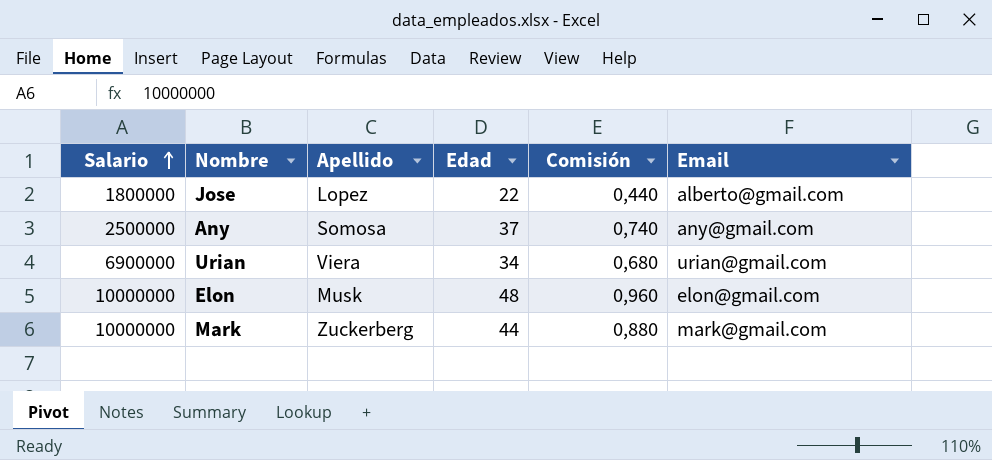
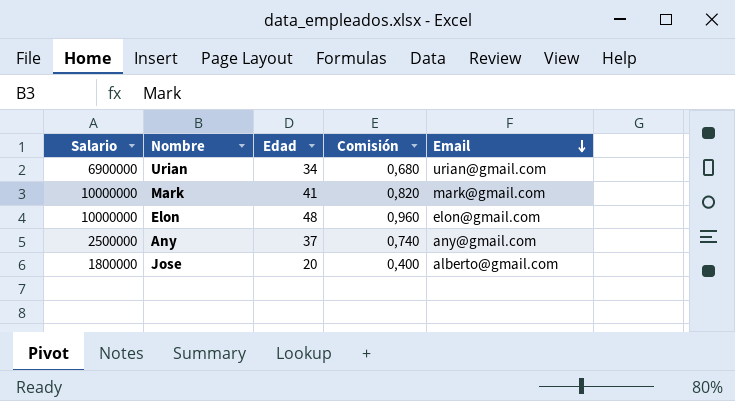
row order: Salario ascending -> Email descending
column Apellido | position: 3 -> none
Mark | Edad: 44 -> 41
Mark | Comisión: 0,880 -> 0,820
Jose | Edad: 22 -> 20
Jose | Comisión: 0,440 -> 0,400

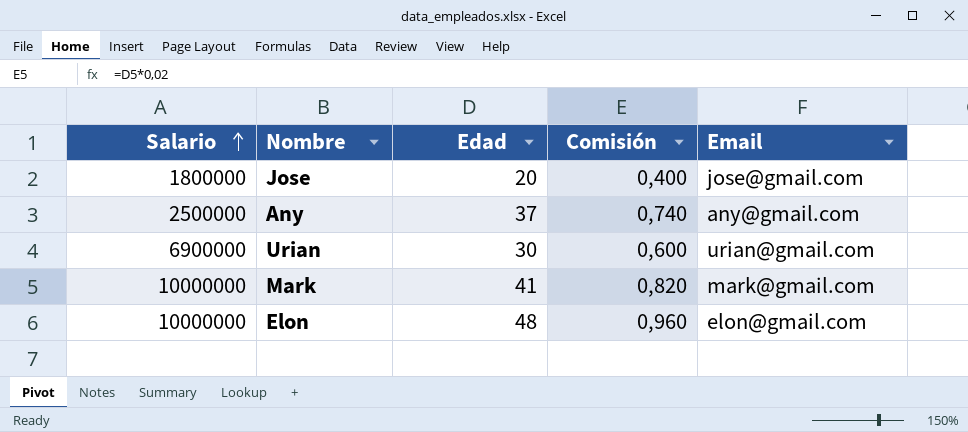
row order: Email descending -> Salario ascending
Jose | Email: alberto@gmail.com -> jose@gmail.com
Urian | Edad: 34 -> 30
Urian | Comisión: 0,680 -> 0,600

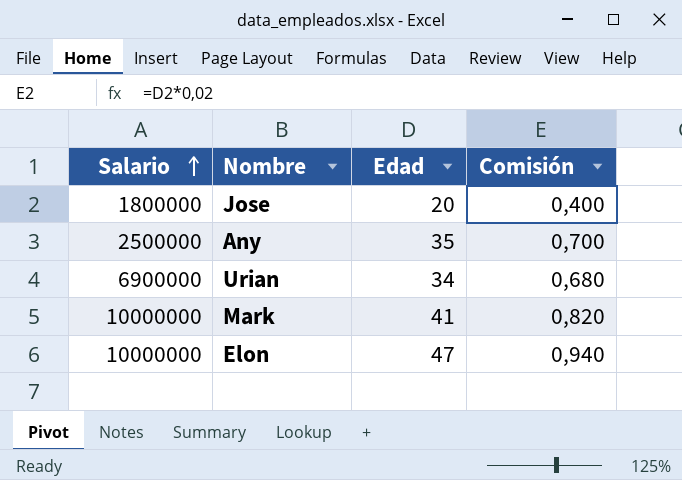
column Email | position: 5 -> none
Any | Edad: 37 -> 35
Any | Comisión: 0,740 -> 0,700
Urian | Edad: 30 -> 34
Urian | Comisión: 0,600 -> 0,680
Elon | Edad: 48 -> 47
Elon | Comisión: 0,960 -> 0,940

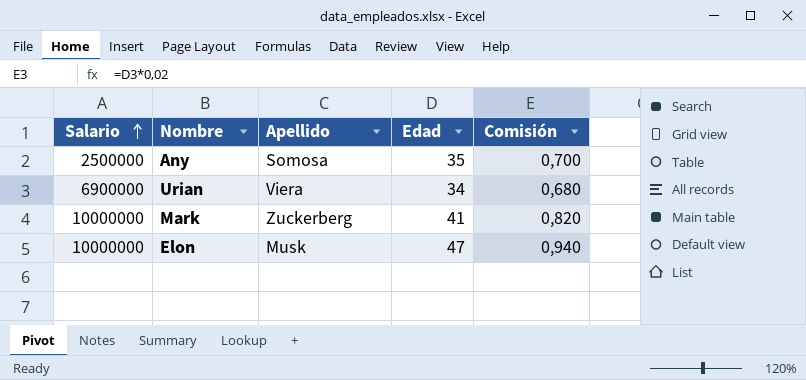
column Apellido | position: none -> 3
row Jose: 1800000 | 20 | 0,400 -> none

